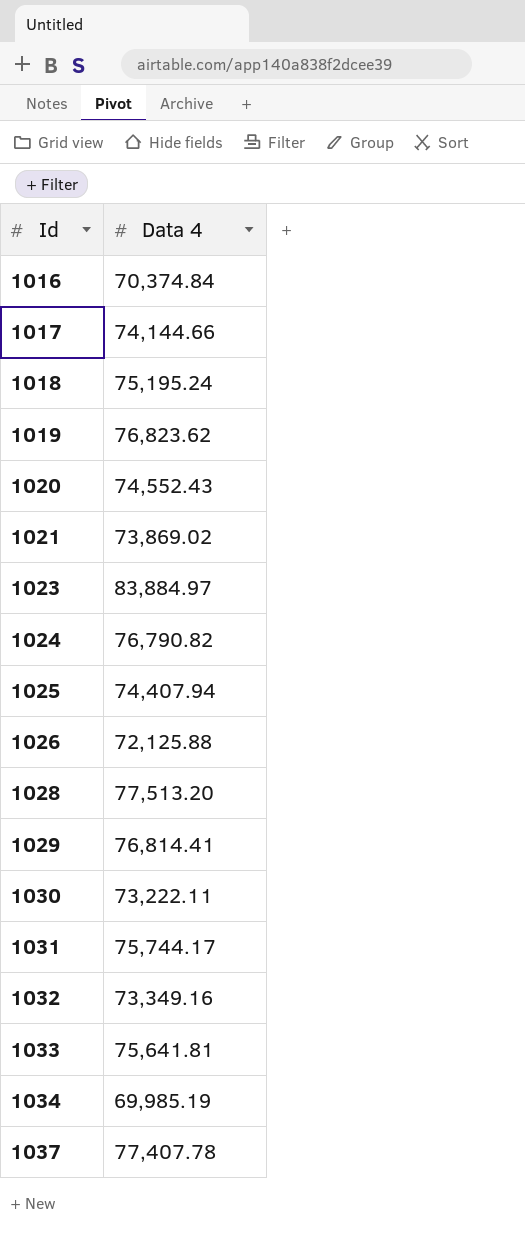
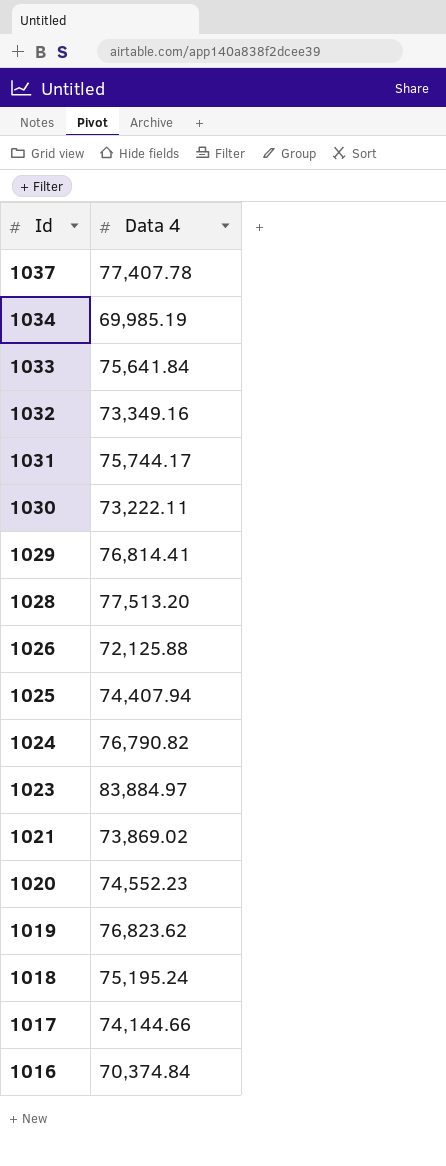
row order: Id ascending -> Id descending
1033 | Data 4: 75,641.81 -> 75,641.84
1020 | Data 4: 74,552.43 -> 74,552.23

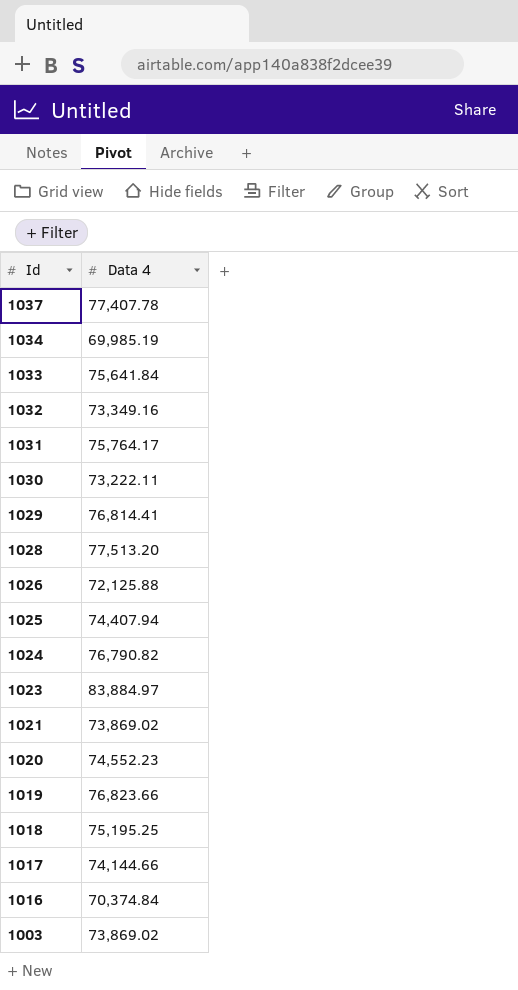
1031 | Data 4: 75,744.17 -> 75,764.17
1019 | Data 4: 76,823.62 -> 76,823.66
1018 | Data 4: 75,195.24 -> 75,195.25
row 1003: none -> 73,869.02

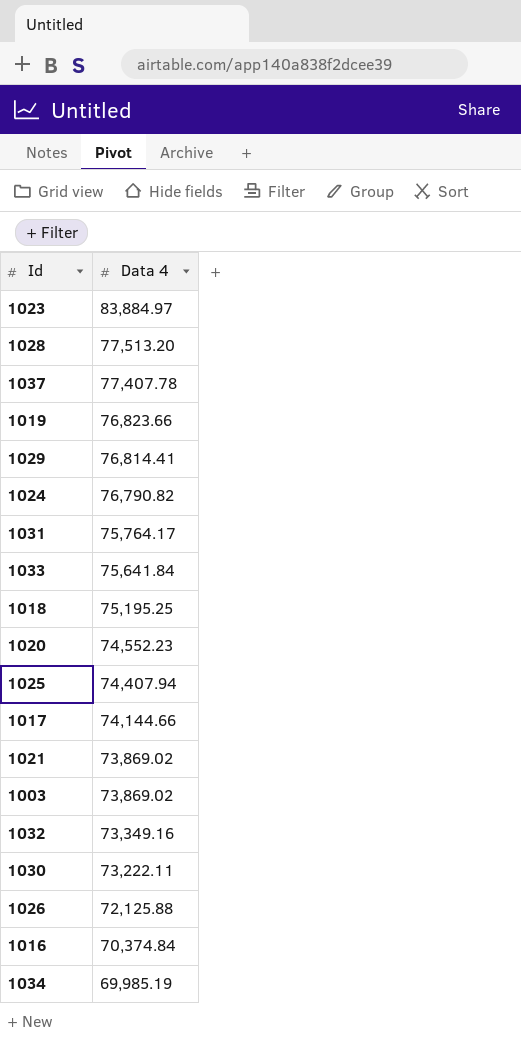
row order: Id descending -> Data 4 descending

